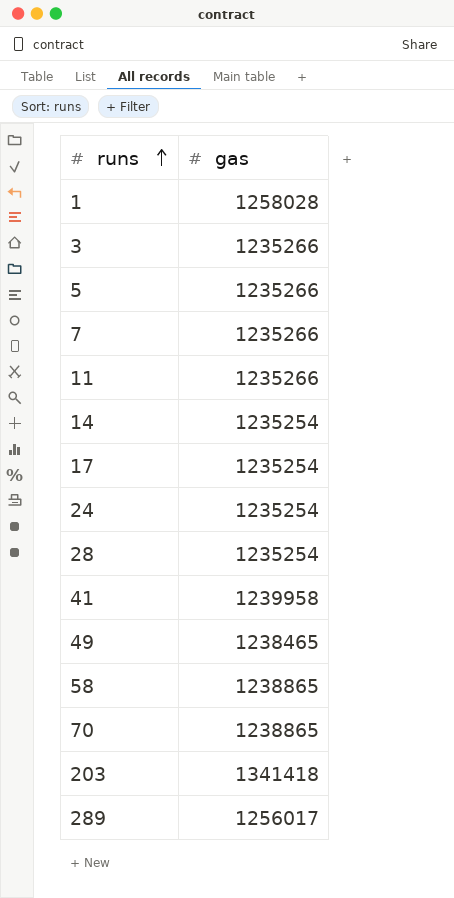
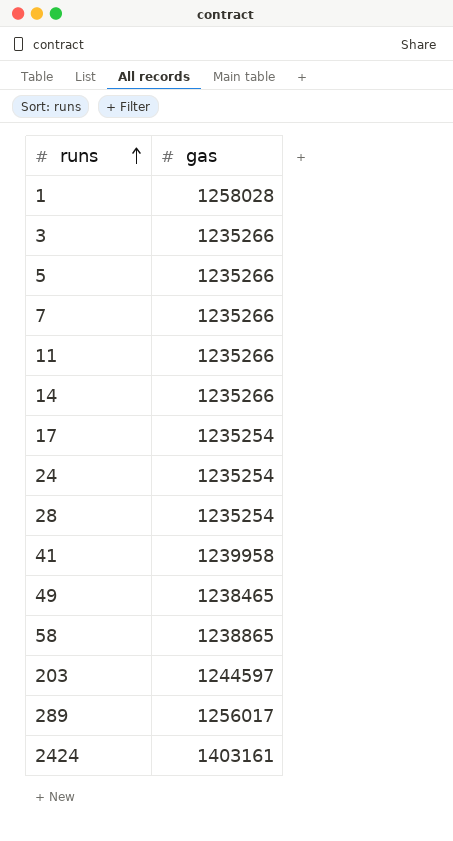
row 70: 1238865 -> none
14 | gas: 1235254 -> 1235266
203 | gas: 1341418 -> 1244597
row 2424: none -> 1403161

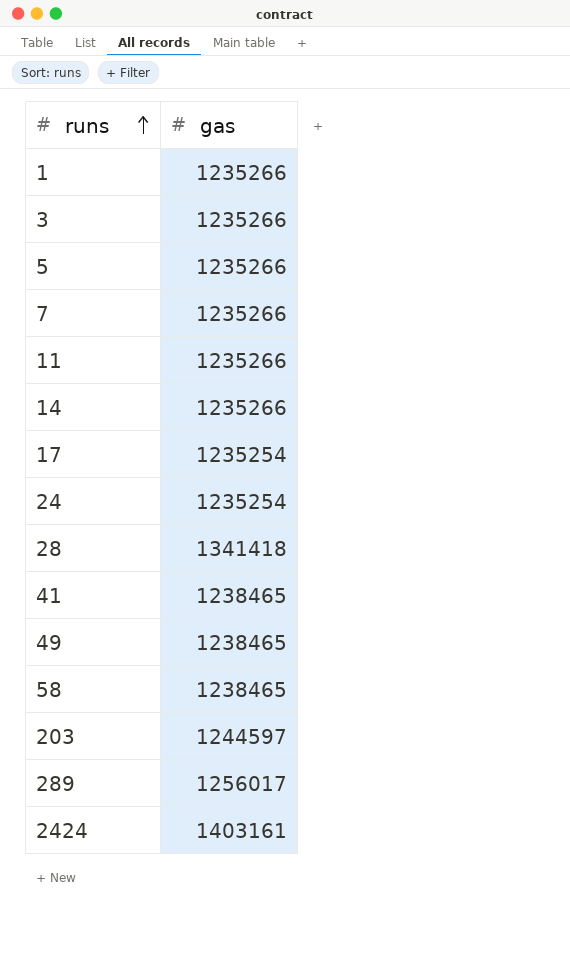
1 | gas: 1258028 -> 1235266
28 | gas: 1235254 -> 1341418
41 | gas: 1239958 -> 1238465
58 | gas: 1238865 -> 1238465

